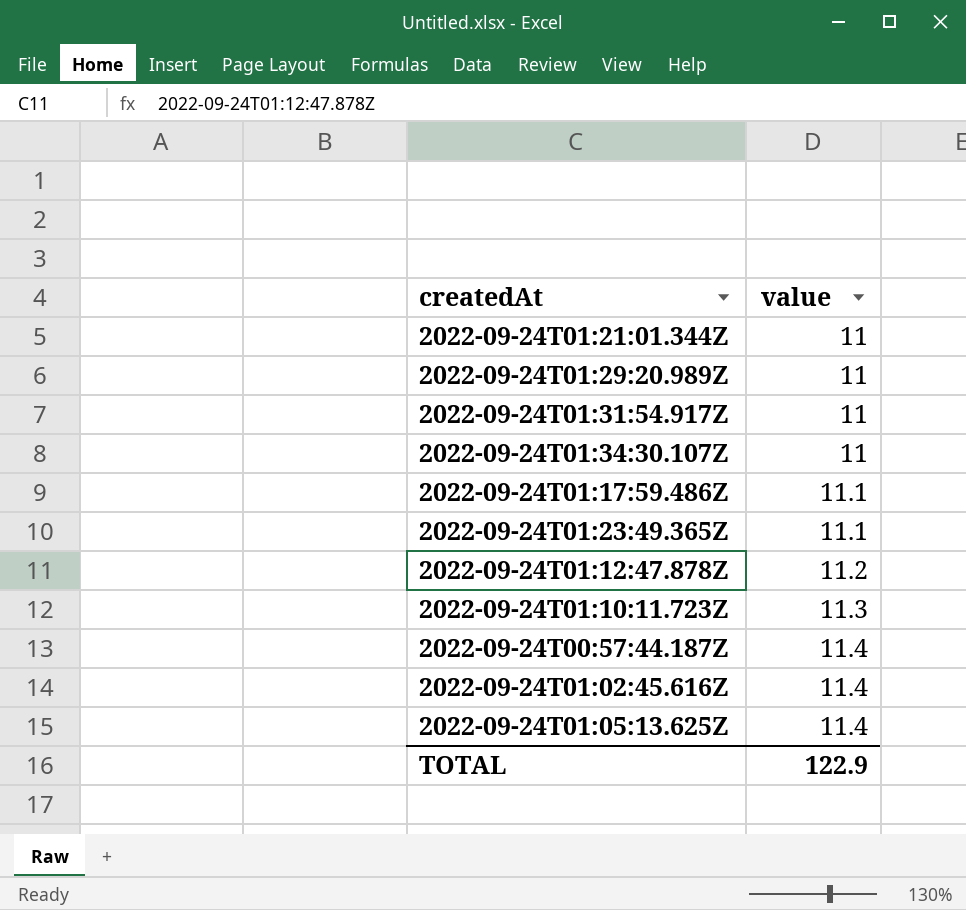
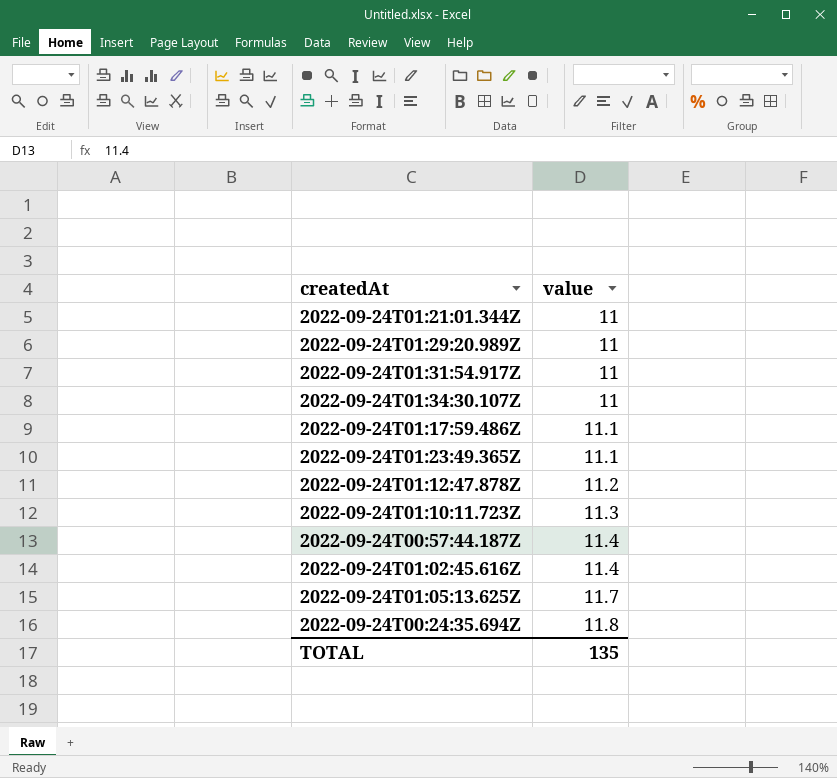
2022-09-24T01:05:13.625Z | value: 11.4 -> 11.7
row 2022-09-24T00:24:35.694Z: none -> 11.8
TOTAL | value: 122.9 -> 135

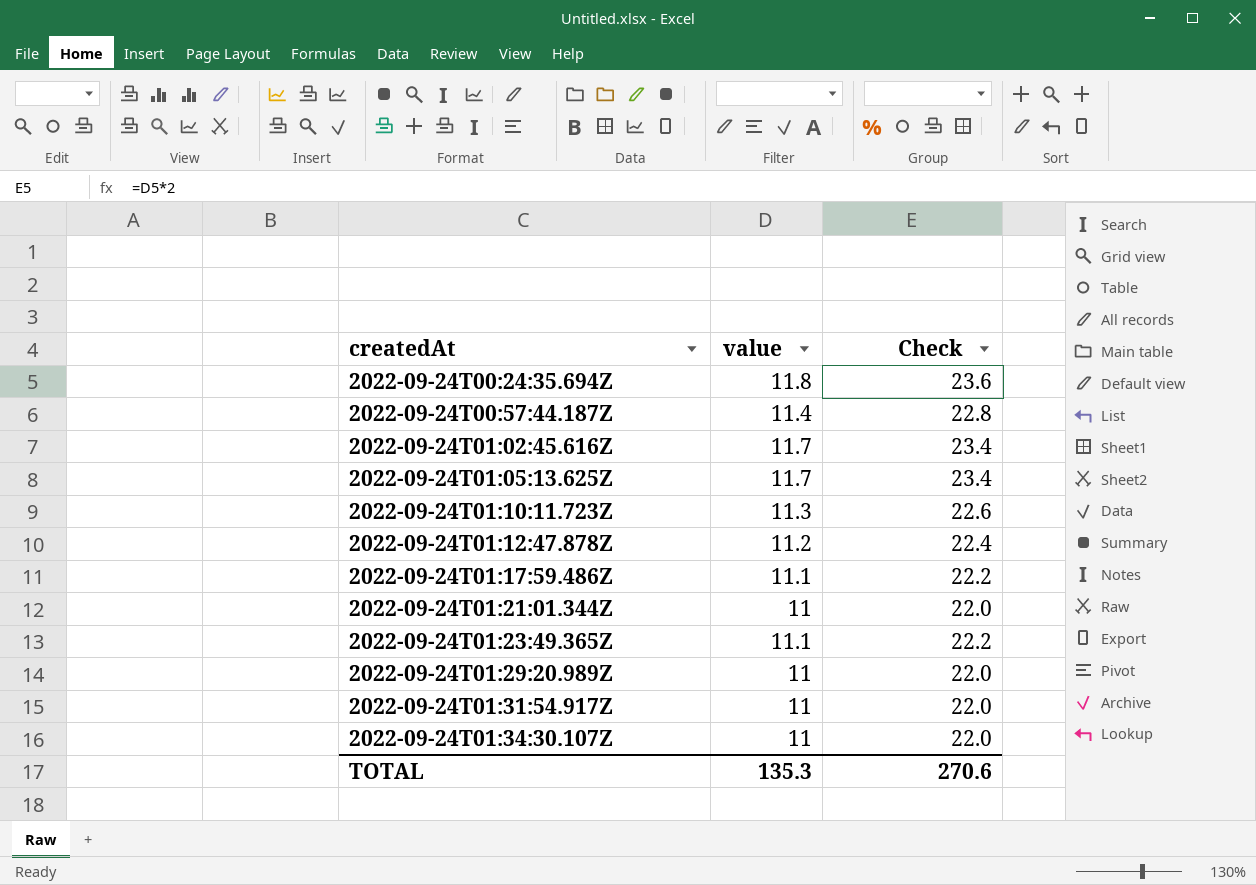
row order: value ascending -> createdAt ascending
column Check | formula: none -> [value] * 2
2022-09-24T01:02:45.616Z | value: 11.4 -> 11.7
TOTAL | value: 135 -> 135.3

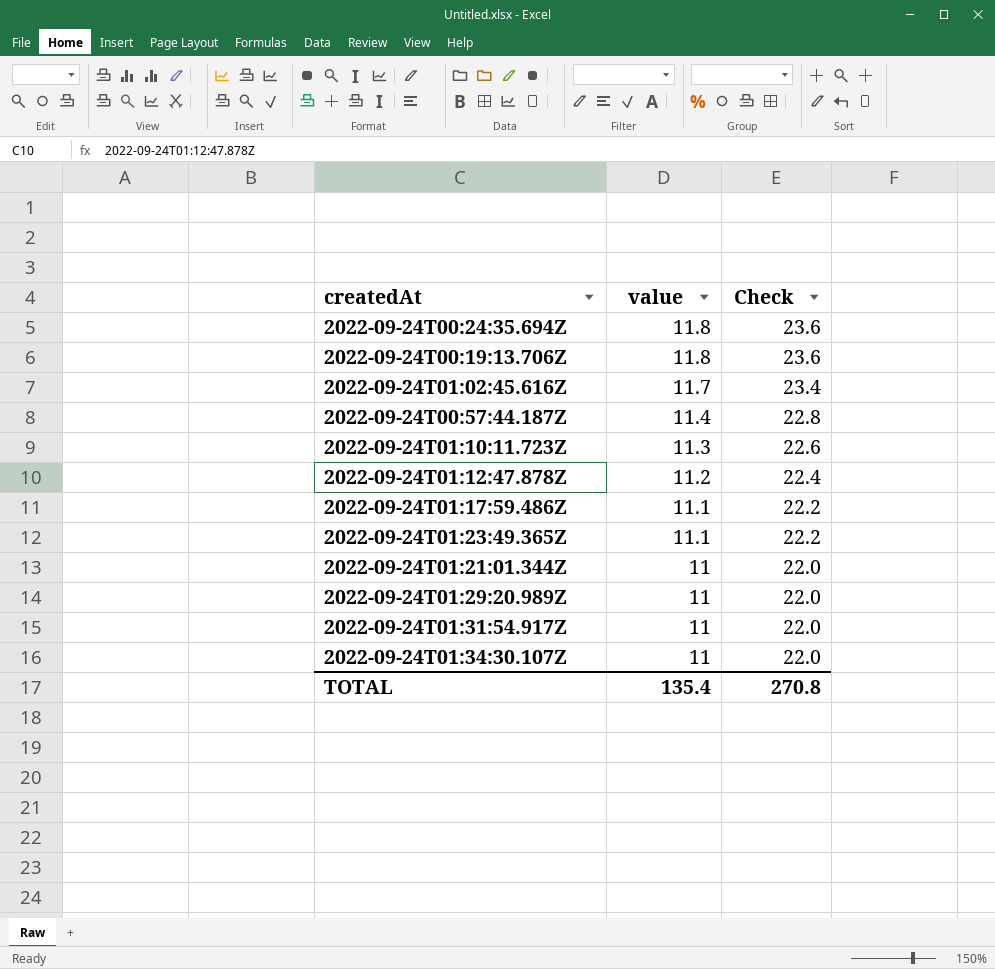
row order: createdAt ascending -> value descending
row 2022-09-24T01:05:13.625Z: 11.7 | 23.4 -> none
row 2022-09-24T00:19:13.706Z: none -> 11.8 | 23.6
TOTAL | value: 135.3 -> 135.4
TOTAL | Check: 270.6 -> 270.8

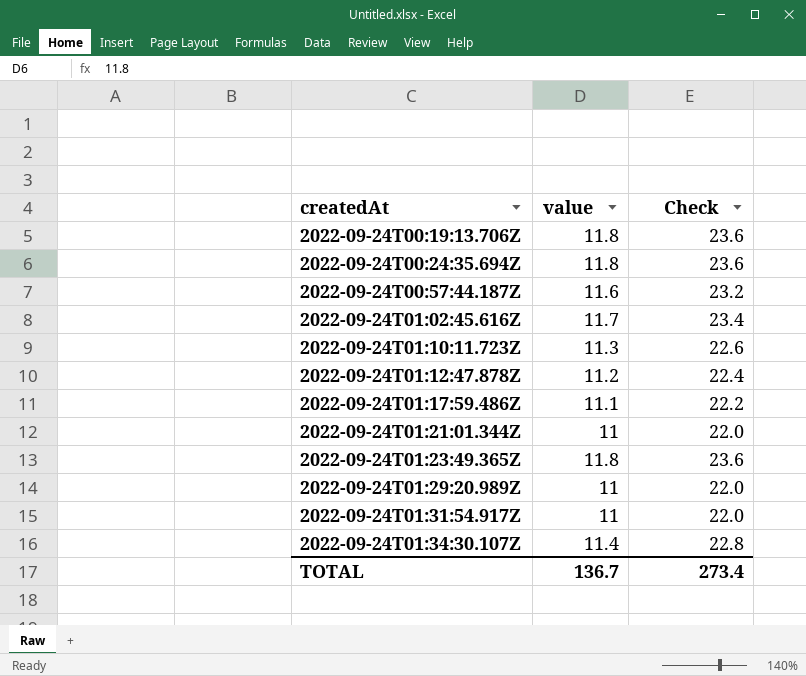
row order: value descending -> createdAt ascending
2022-09-24T00:57:44.187Z | value: 11.4 -> 11.6
2022-09-24T00:57:44.187Z | Check: 22.8 -> 23.2
2022-09-24T01:23:49.365Z | value: 11.1 -> 11.8
2022-09-24T01:23:49.365Z | Check: 22.2 -> 23.6
2022-09-24T01:34:30.107Z | value: 11 -> 11.4
2022-09-24T01:34:30.107Z | Check: 22.0 -> 22.8
TOTAL | value: 135.4 -> 136.7
TOTAL | Check: 270.8 -> 273.4

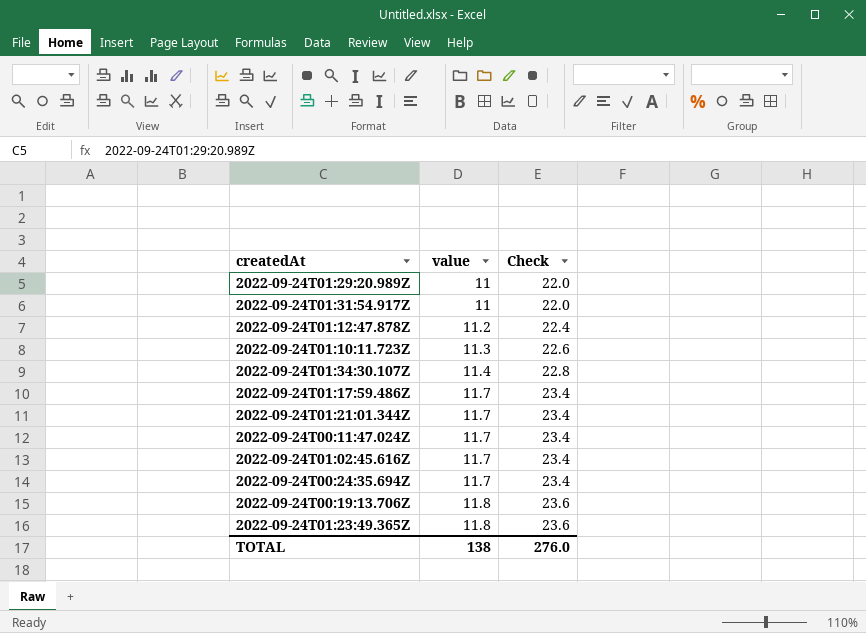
row order: createdAt ascending -> value ascending
row 2022-09-24T00:57:44.187Z: 11.6 | 23.2 -> none
2022-09-24T01:17:59.486Z | value: 11.1 -> 11.7
2022-09-24T01:17:59.486Z | Check: 22.2 -> 23.4
2022-09-24T01:21:01.344Z | value: 11 -> 11.7
2022-09-24T01:21:01.344Z | Check: 22.0 -> 23.4
row 2022-09-24T00:11:47.024Z: none -> 11.7 | 23.4
2022-09-24T00:24:35.694Z | value: 11.8 -> 11.7
2022-09-24T00:24:35.694Z | Check: 23.6 -> 23.4
TOTAL | value: 136.7 -> 138
TOTAL | Check: 273.4 -> 276.0

